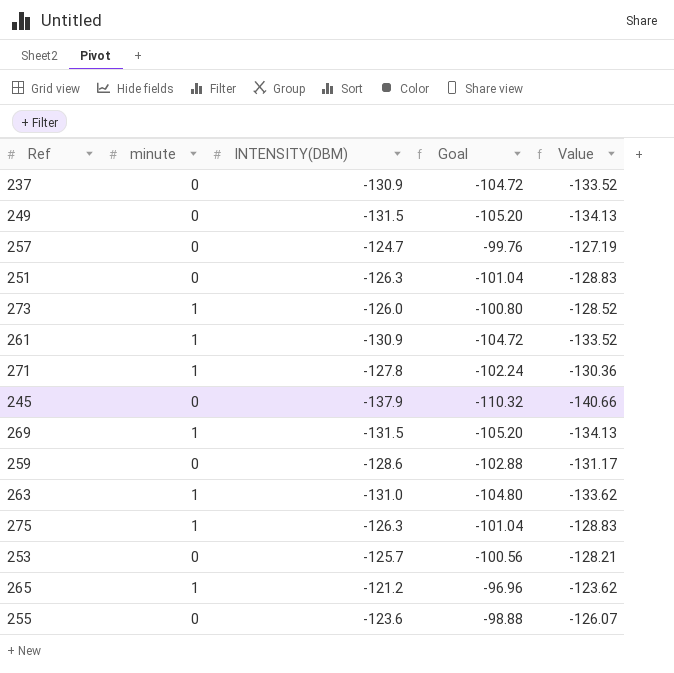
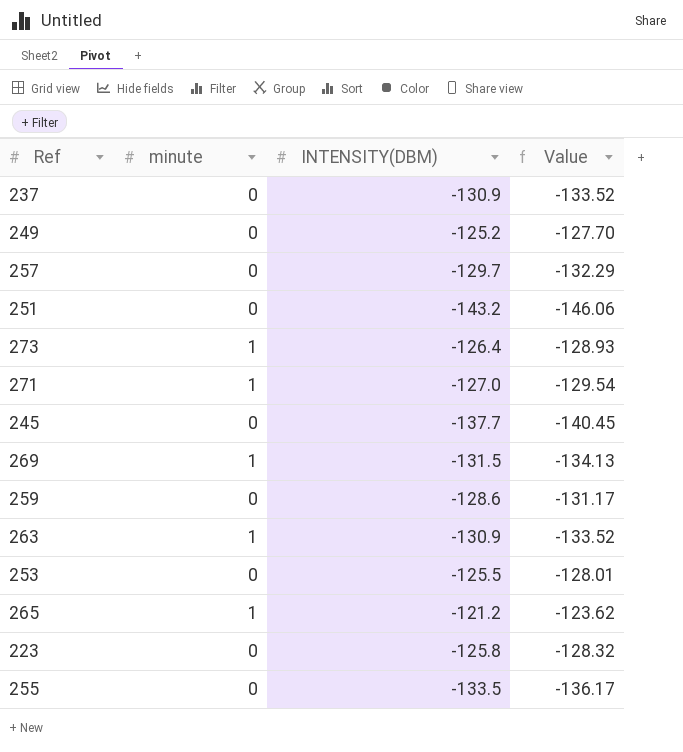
column Goal | formula: [INTENSITY(DBM)] * 0.8 -> none
row 261: 1 | -130.9 | -104.72 | -133.52 -> none
row 275: 1 | -126.3 | -101.04 | -128.83 -> none
249 | INTENSITY(DBM): -131.5 -> -125.2
249 | Value: -134.13 -> -127.70
257 | INTENSITY(DBM): -124.7 -> -129.7
257 | Value: -127.19 -> -132.29
251 | INTENSITY(DBM): -126.3 -> -143.2
251 | Value: -128.83 -> -146.06
273 | INTENSITY(DBM): -126.0 -> -126.4
273 | Value: -128.52 -> -128.93
271 | INTENSITY(DBM): -127.8 -> -127.0
271 | Value: -130.36 -> -129.54
245 | INTENSITY(DBM): -137.9 -> -137.7
245 | Value: -140.66 -> -140.45
263 | INTENSITY(DBM): -131.0 -> -130.9
263 | Value: -133.62 -> -133.52
253 | INTENSITY(DBM): -125.7 -> -125.5
253 | Value: -128.21 -> -128.01
row 223: none -> 0 | -125.8 | -128.32
255 | INTENSITY(DBM): -123.6 -> -133.5
255 | Value: -126.07 -> -136.17

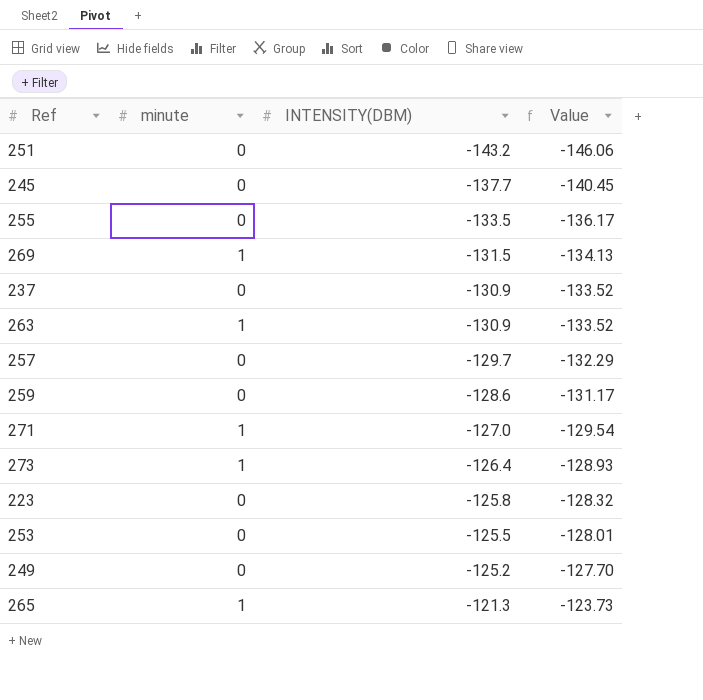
row order: none -> INTENSITY(DBM) ascending
265 | INTENSITY(DBM): -121.2 -> -121.3
265 | Value: -123.62 -> -123.73

